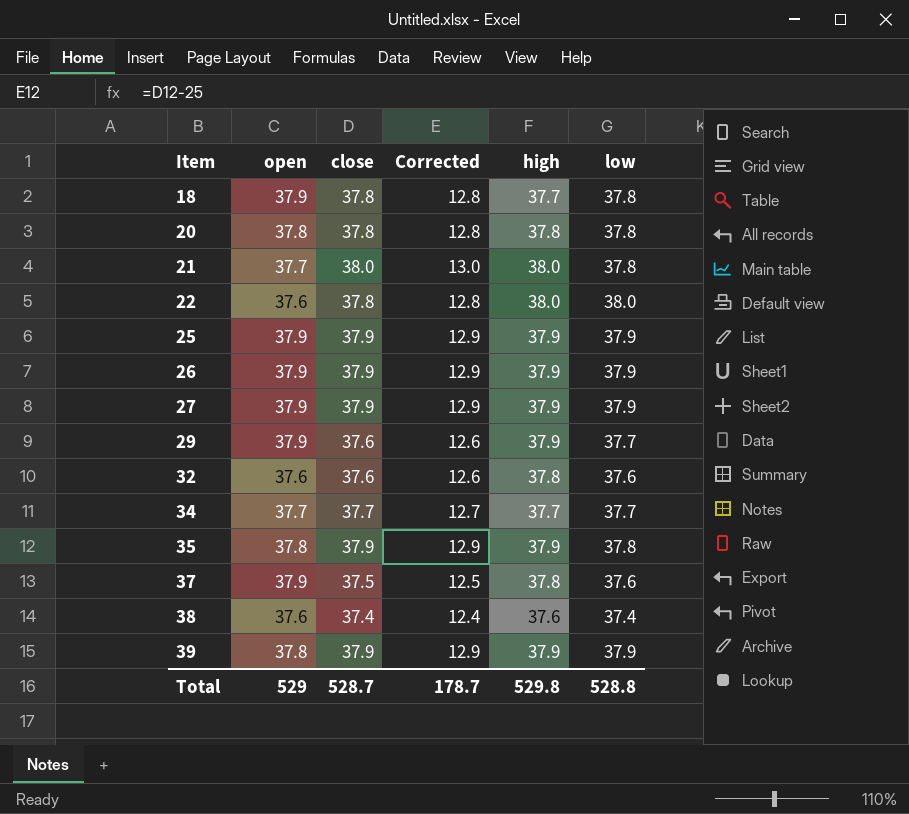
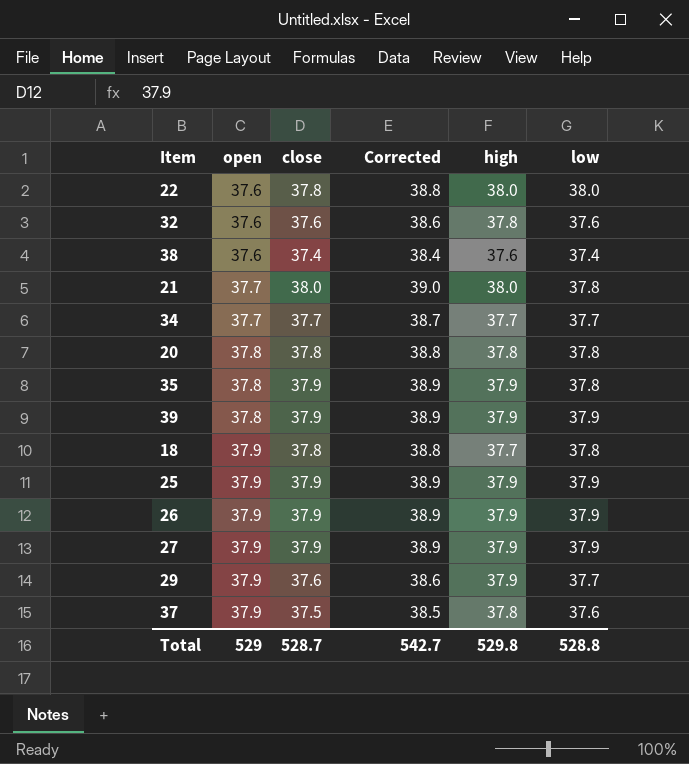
row order: Item ascending -> open ascending
column Corrected | formula: [close] - 25 -> [close] + 1
Total | Corrected: 178.7 -> 542.7

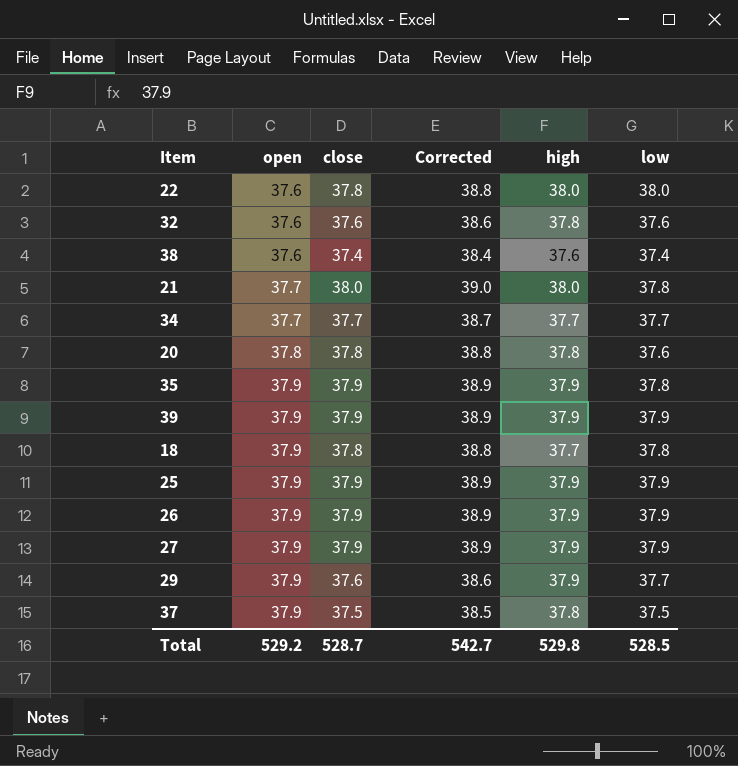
20 | low: 37.8 -> 37.6
35 | open: 37.8 -> 37.9
39 | open: 37.8 -> 37.9
37 | low: 37.6 -> 37.5
Total | open: 529 -> 529.2
Total | low: 528.8 -> 528.5

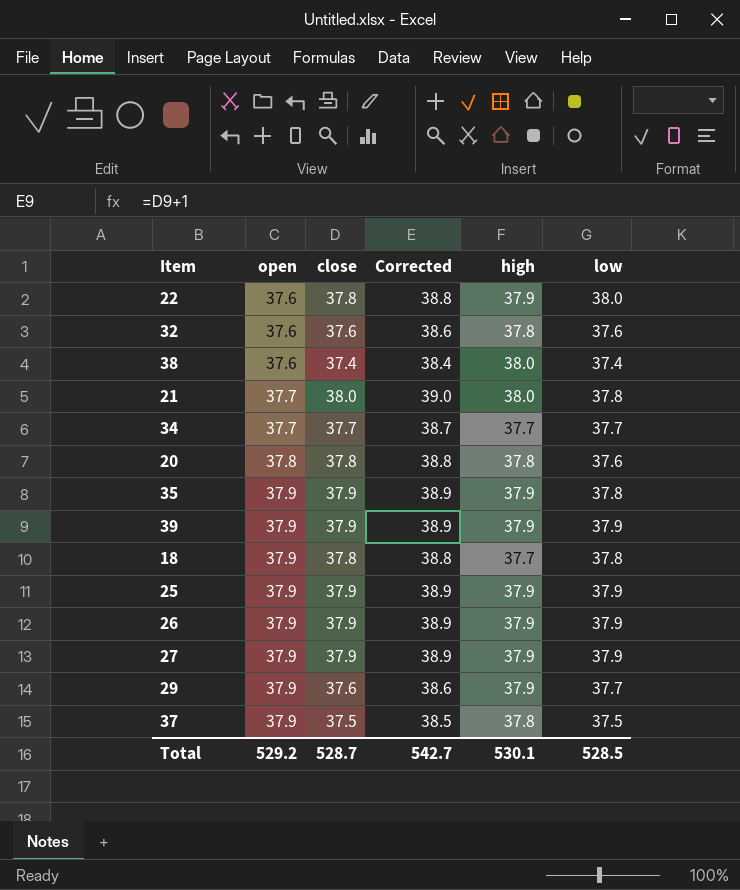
22 | high: 38.0 -> 37.9
38 | high: 37.6 -> 38.0
Total | high: 529.8 -> 530.1

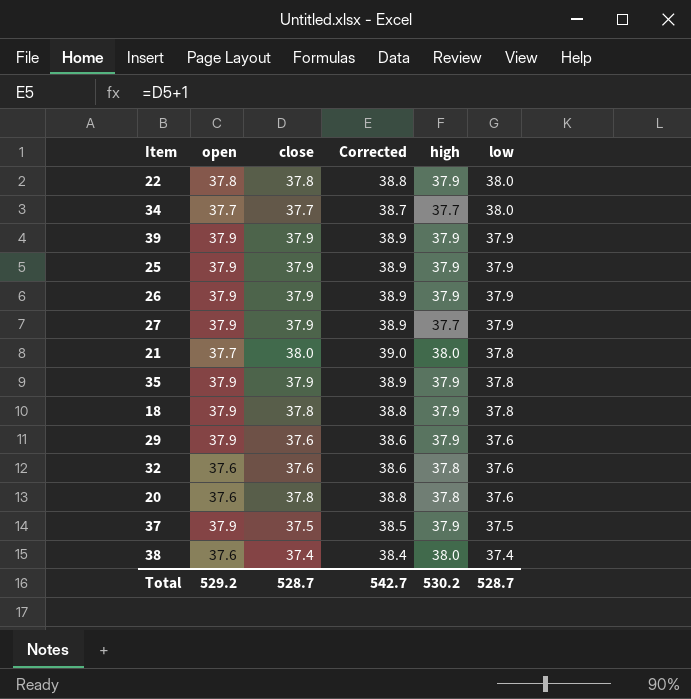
row order: open ascending -> low descending
22 | open: 37.6 -> 37.8
34 | low: 37.7 -> 38.0
27 | high: 37.9 -> 37.7
18 | high: 37.7 -> 37.9
29 | low: 37.7 -> 37.6
20 | open: 37.8 -> 37.6
37 | high: 37.8 -> 37.9
Total | high: 530.1 -> 530.2
Total | low: 528.5 -> 528.7

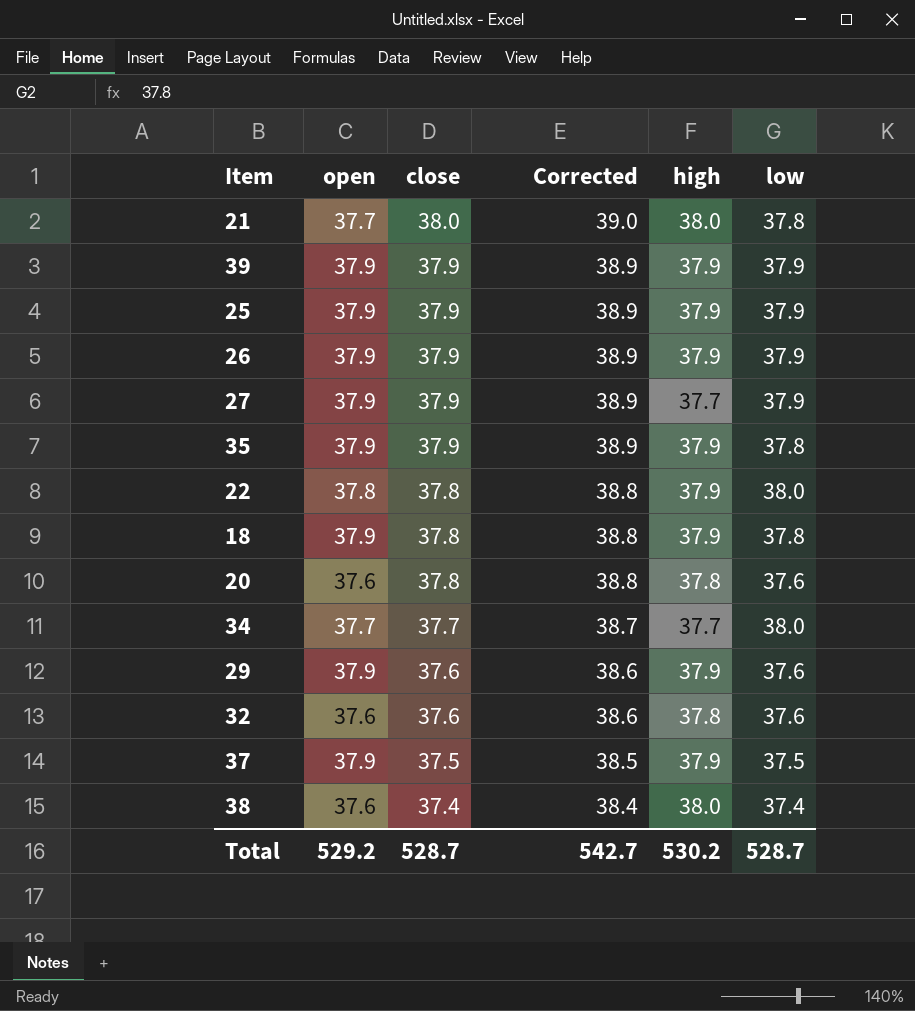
row order: low descending -> close descending

